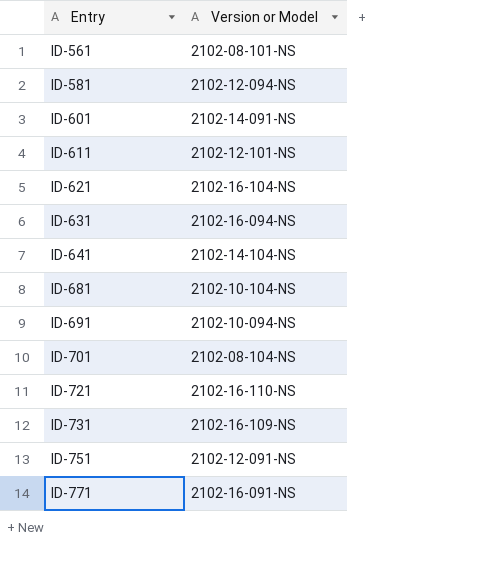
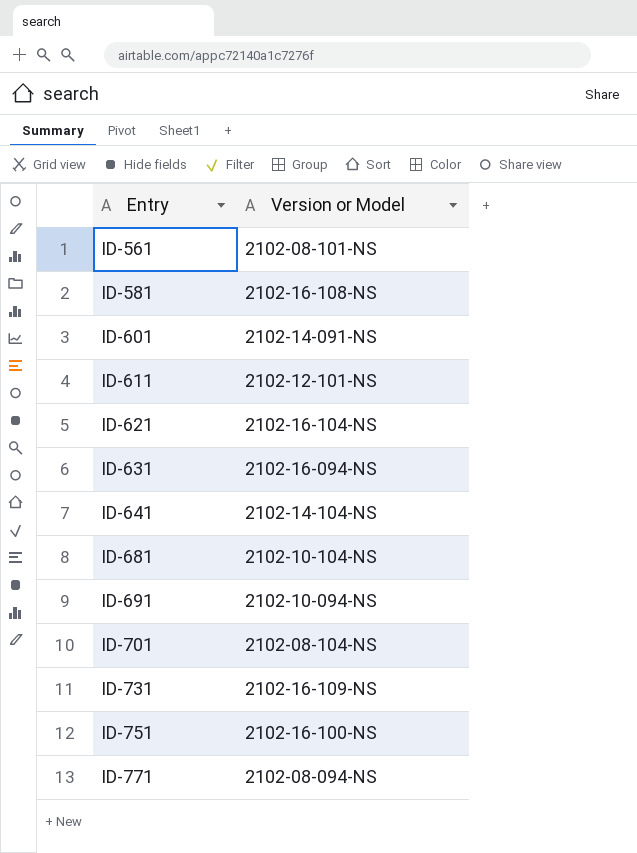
row ID-721: 2102-16-110-NS -> none
ID-581 | Version or Model: 2102-12-094-NS -> 2102-16-108-NS
ID-751 | Version or Model: 2102-12-091-NS -> 2102-16-100-NS
ID-771 | Version or Model: 2102-16-091-NS -> 2102-08-094-NS

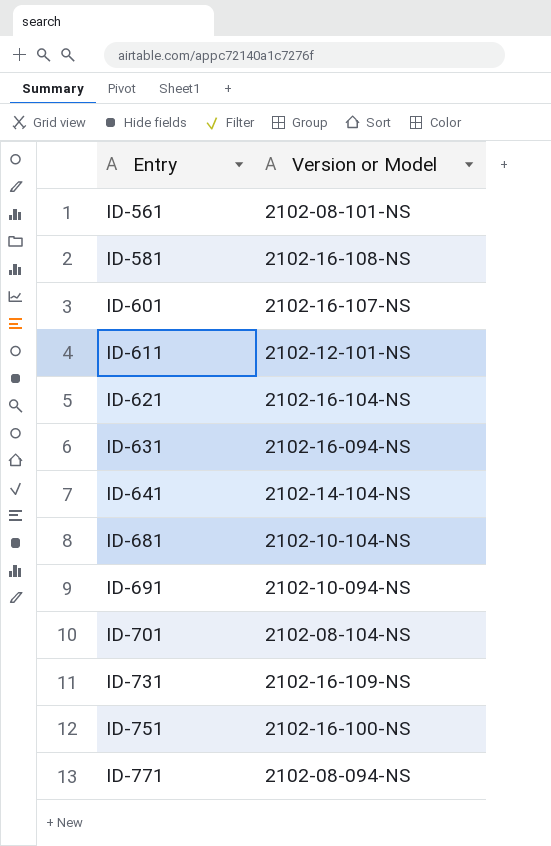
ID-601 | Version or Model: 2102-14-091-NS -> 2102-16-107-NS

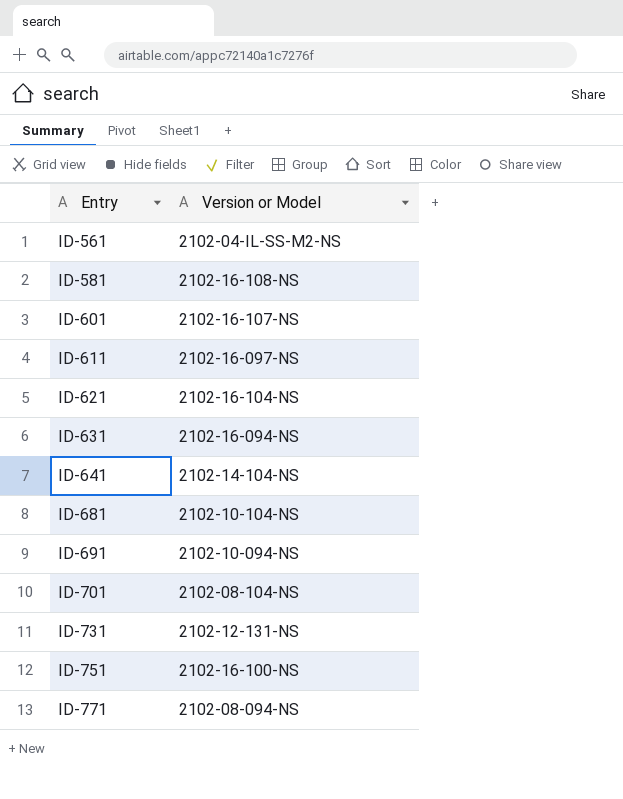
ID-561 | Version or Model: 2102-08-101-NS -> 2102-04-IL-SS-M2-NS
ID-611 | Version or Model: 2102-12-101-NS -> 2102-16-097-NS
ID-731 | Version or Model: 2102-16-109-NS -> 2102-12-131-NS

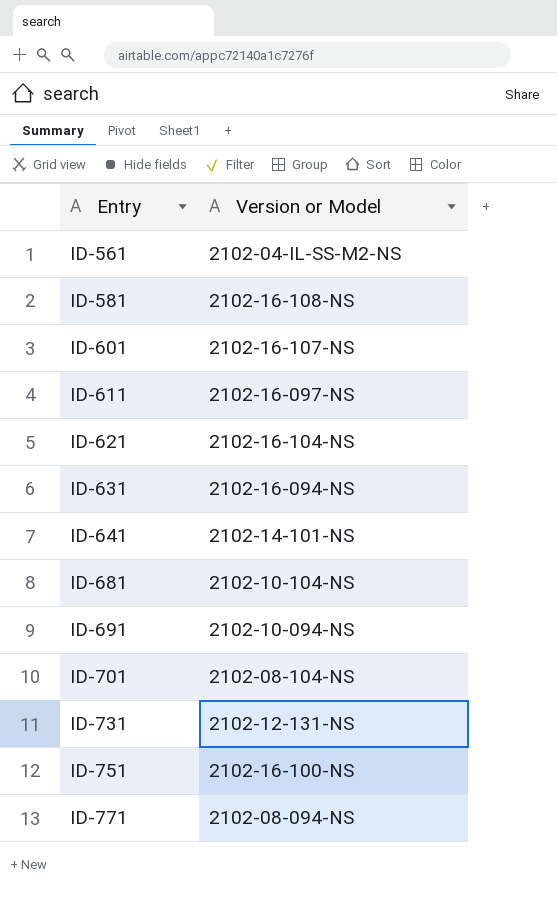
ID-641 | Version or Model: 2102-14-104-NS -> 2102-14-101-NS

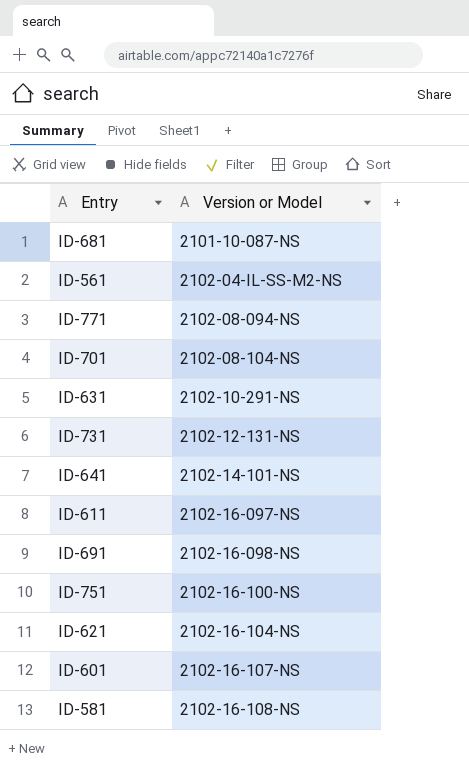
row order: Entry ascending -> Version or Model ascending
ID-681 | Version or Model: 2102-10-104-NS -> 2101-10-087-NS
ID-631 | Version or Model: 2102-16-094-NS -> 2102-10-291-NS
ID-691 | Version or Model: 2102-10-094-NS -> 2102-16-098-NS

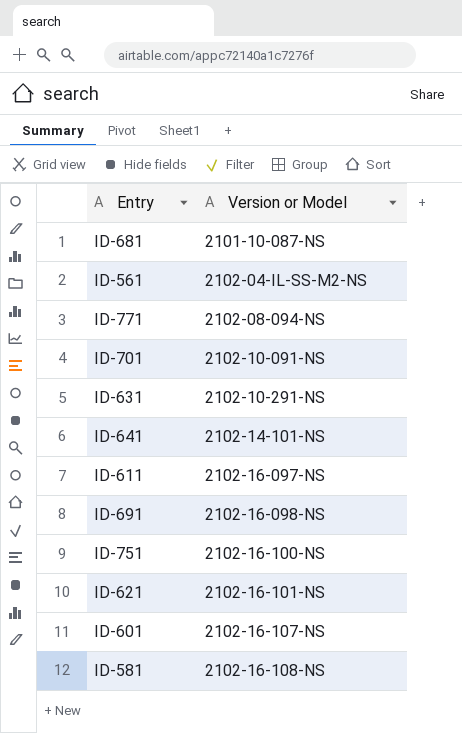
row ID-731: 2102-12-131-NS -> none
ID-701 | Version or Model: 2102-08-104-NS -> 2102-10-091-NS
ID-621 | Version or Model: 2102-16-104-NS -> 2102-16-101-NS

